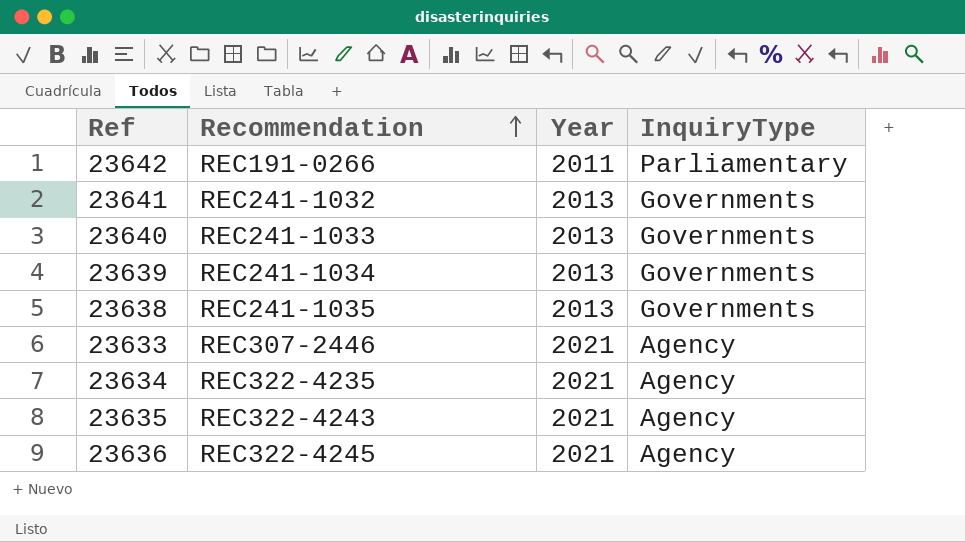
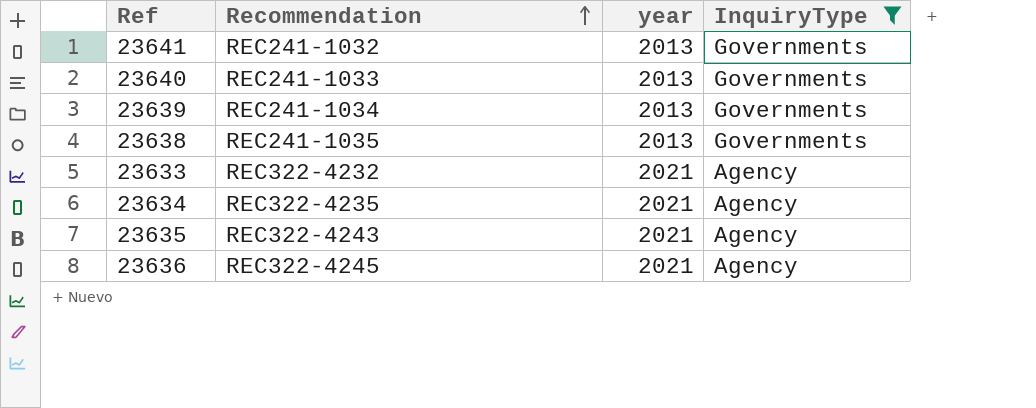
filter: none -> InquiryType != Parliamentary
column name: Year -> year
23633 | Recommendation: REC307-2446 -> REC322-4232

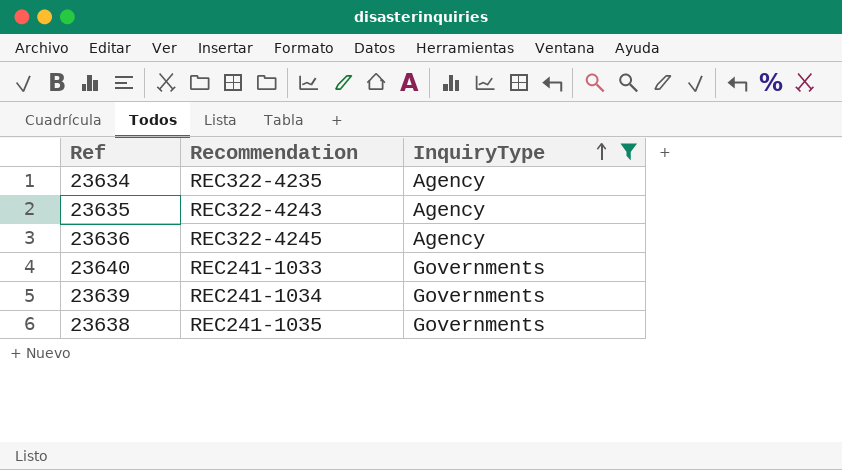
row order: Recommendation ascending -> InquiryType ascending
column year | position: 3 -> none
row 23641: REC241-1032 | 2013 | Governments -> none
row 23633: REC322-4232 | 2021 | Agency -> none

